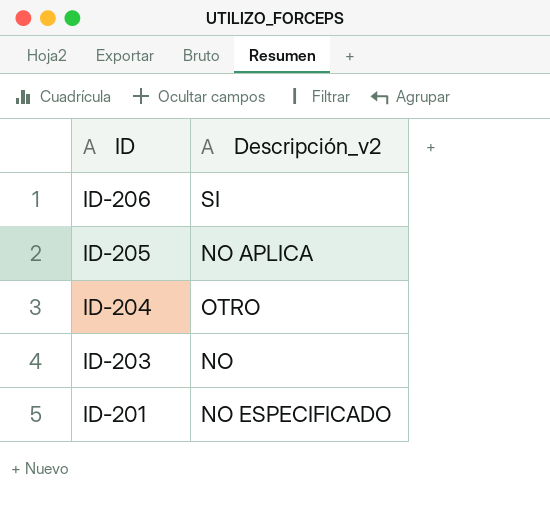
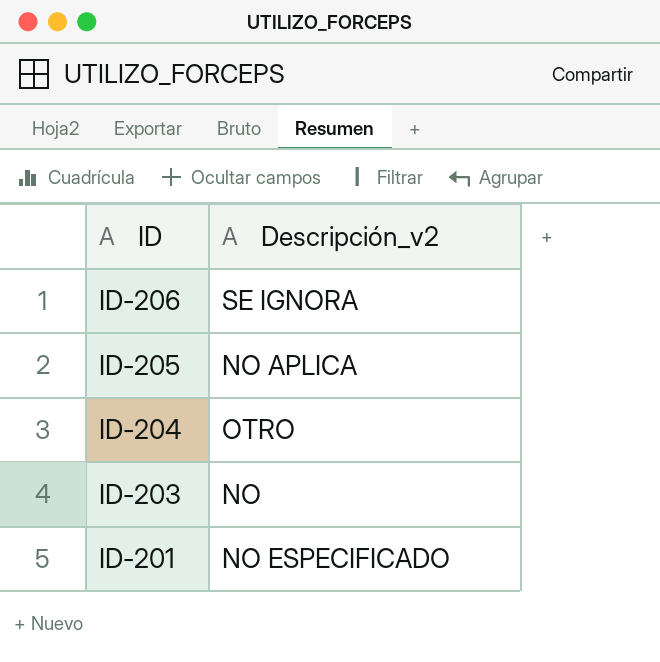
ID-206 | Descripción_v2: SI -> SE IGNORA

